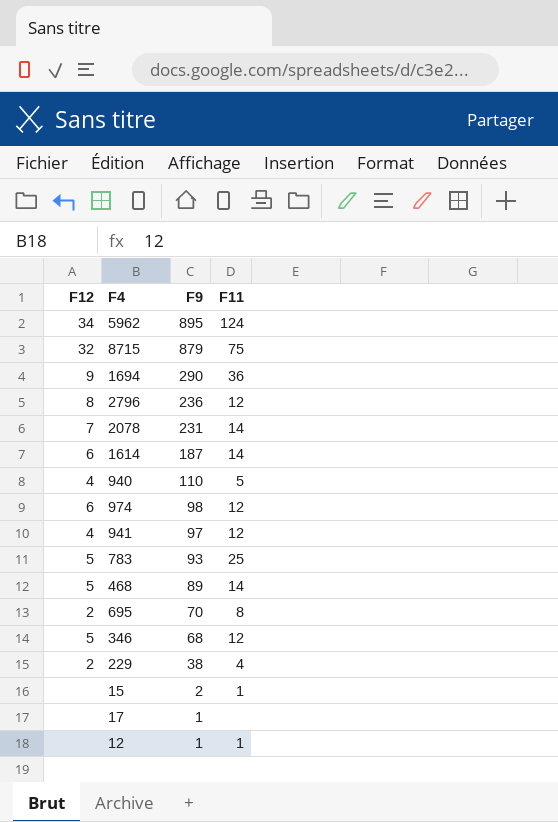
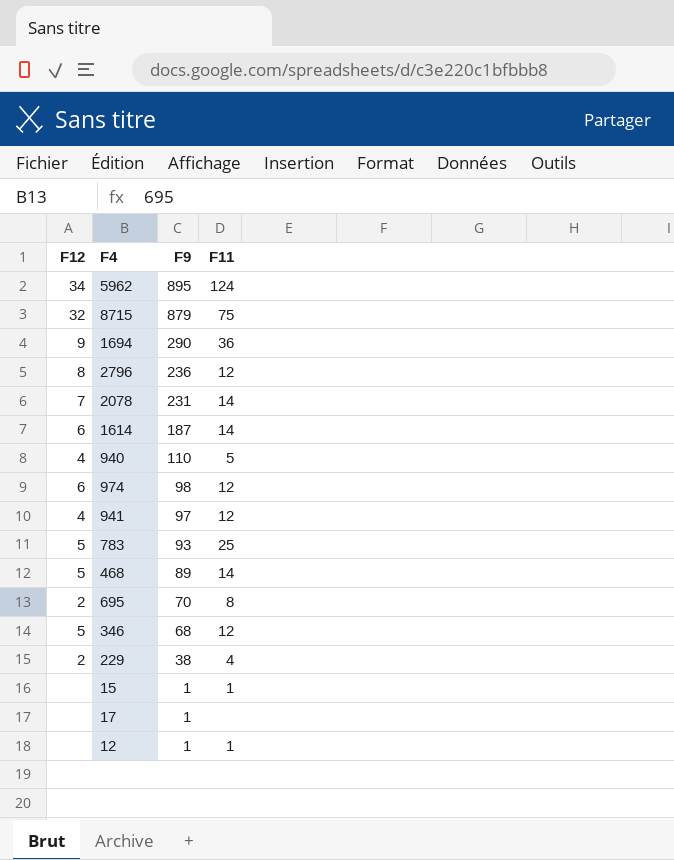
15 | F9: 2 -> 1

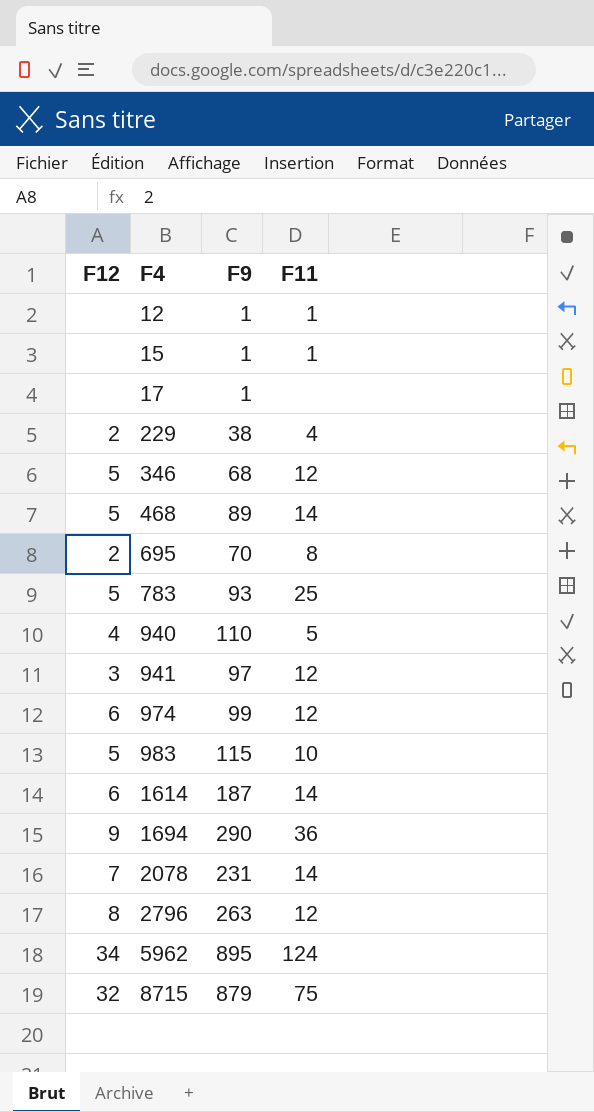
row order: F9 descending -> F4 ascending
941 | F12: 4 -> 3
974 | F9: 98 -> 99
row 983: none -> 5 | 115 | 10
2796 | F9: 236 -> 263

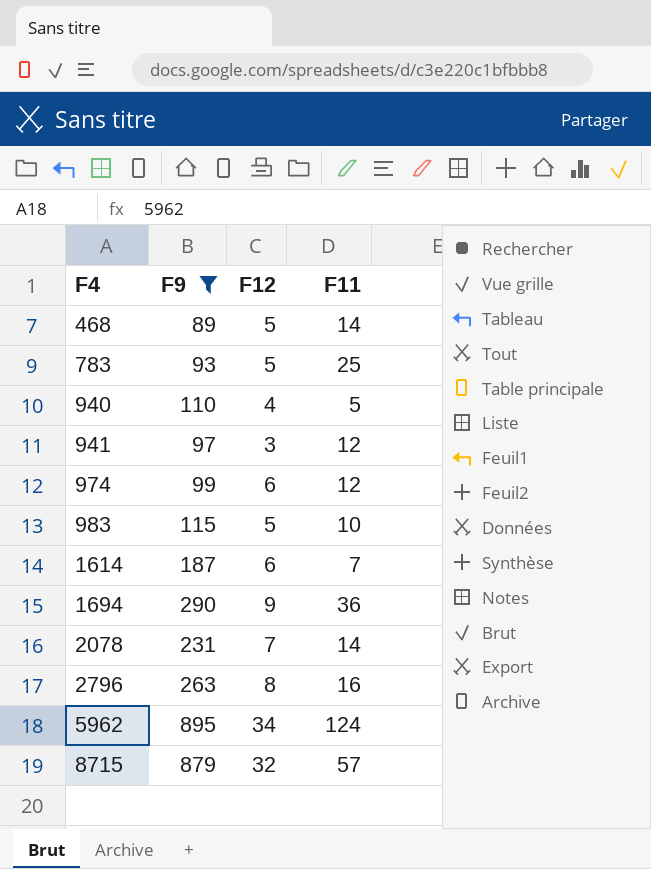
filter: none -> F9 >= 89
column F12 | position: 1 -> 3
1614 | F11: 14 -> 7
2796 | F11: 12 -> 16
8715 | F11: 75 -> 57

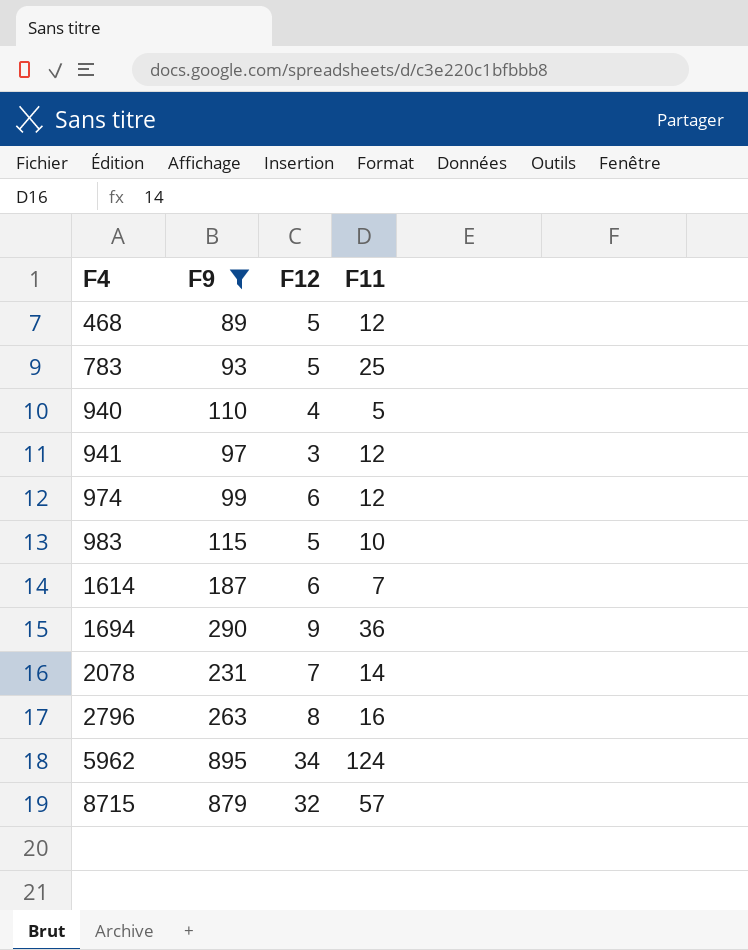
468 | F11: 14 -> 12

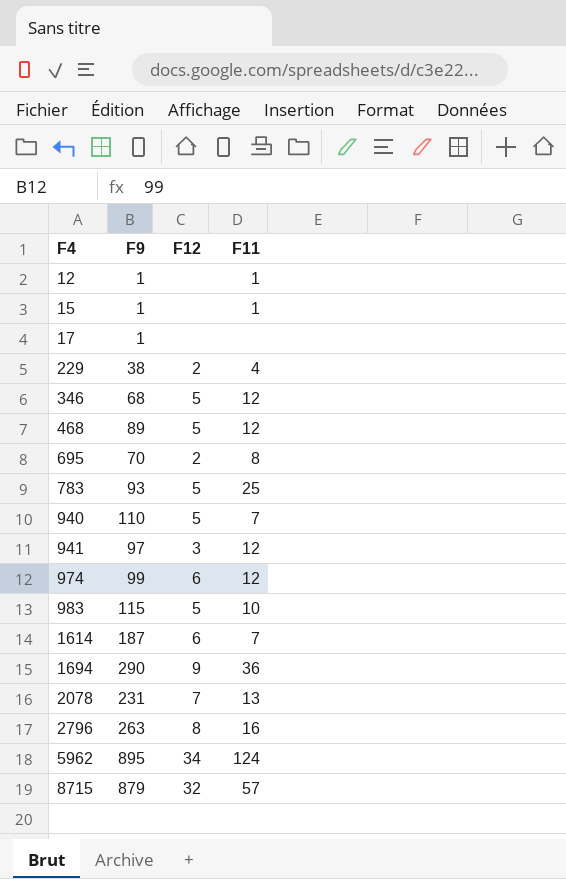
filter: F9 >= 89 -> none
940 | F12: 4 -> 5
940 | F11: 5 -> 7
2078 | F11: 14 -> 13

